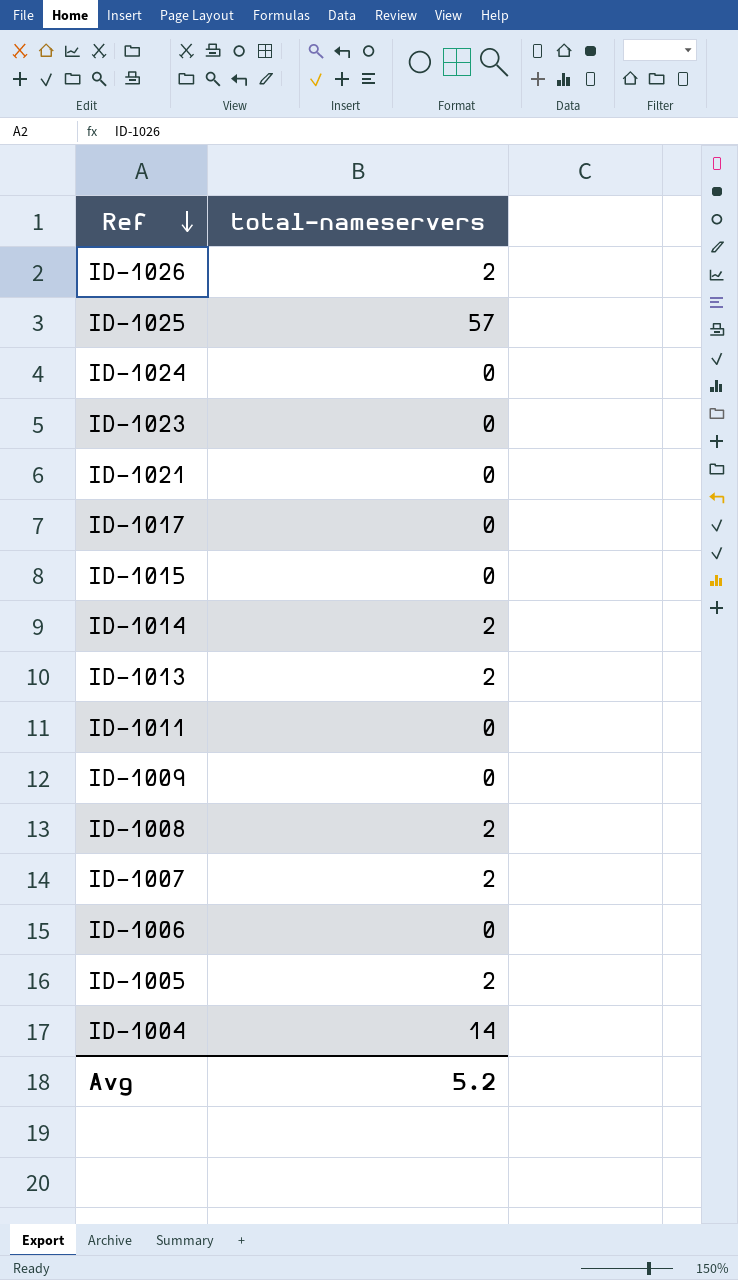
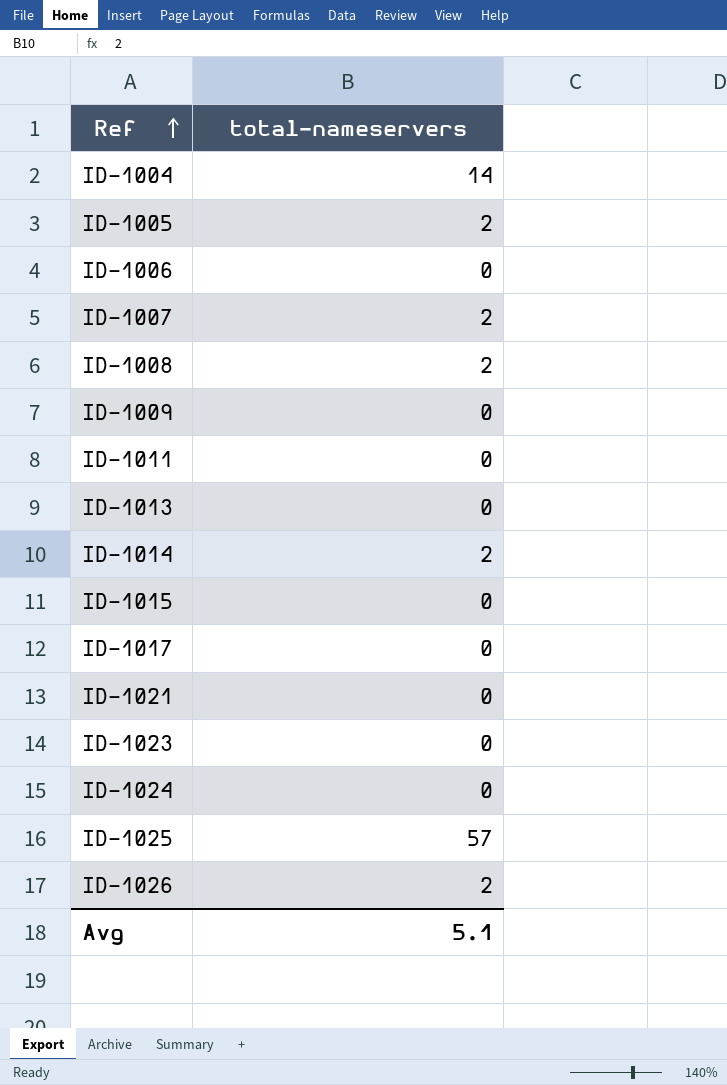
row order: Ref descending -> Ref ascending
ID-1013 | total-nameservers: 2 -> 0
Avg | total-nameservers: 5.2 -> 5.1

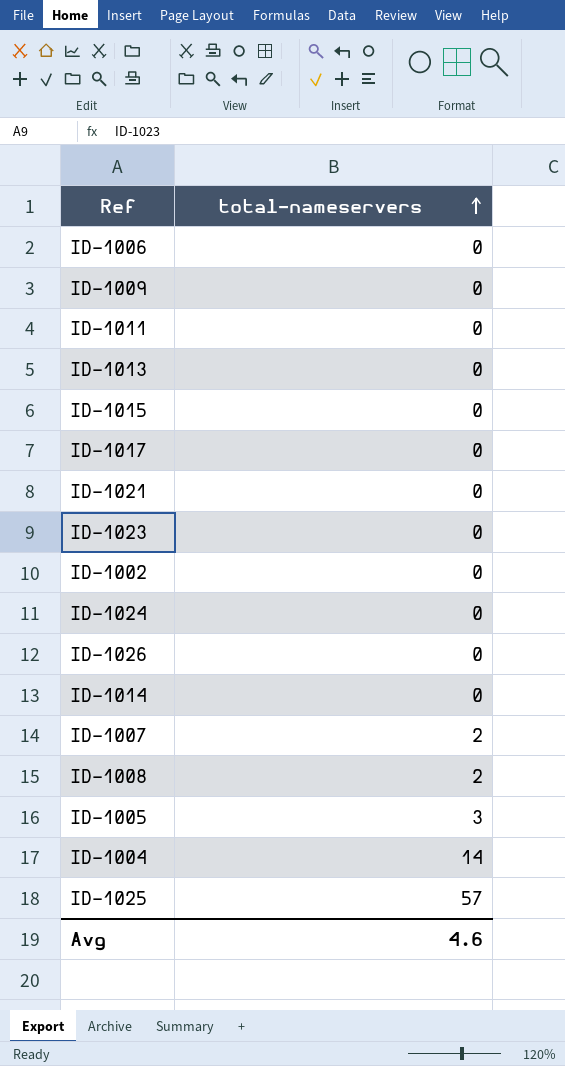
row order: Ref ascending -> total-nameservers ascending
row ID-1002: none -> 0
ID-1026 | total-nameservers: 2 -> 0
ID-1014 | total-nameservers: 2 -> 0
ID-1005 | total-nameservers: 2 -> 3
Avg | total-nameservers: 5.1 -> 4.6

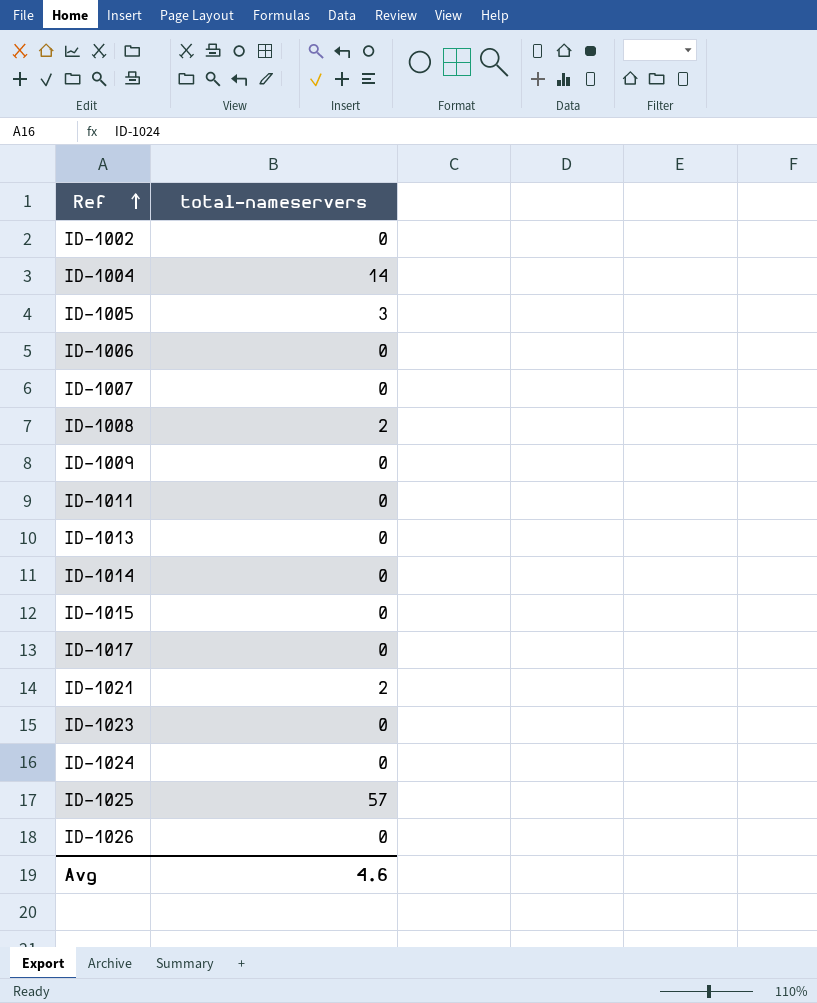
row order: total-nameservers ascending -> Ref ascending
ID-1007 | total-nameservers: 2 -> 0
ID-1021 | total-nameservers: 0 -> 2

